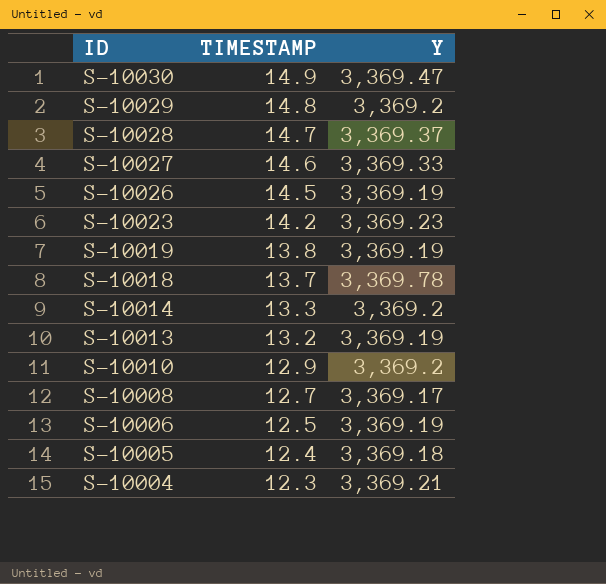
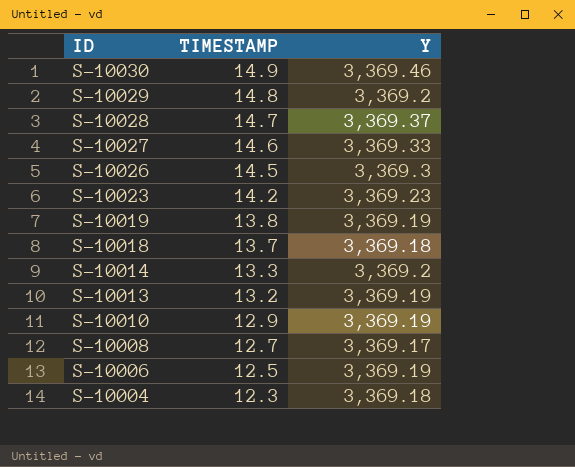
row S-10005: 12.4 | 3,369.18 -> none
S-10030 | Y: 3,369.47 -> 3,369.46
S-10026 | Y: 3,369.19 -> 3,369.3
S-10018 | Y: 3,369.78 -> 3,369.18
S-10010 | Y: 3,369.2 -> 3,369.19
S-10004 | Y: 3,369.21 -> 3,369.18

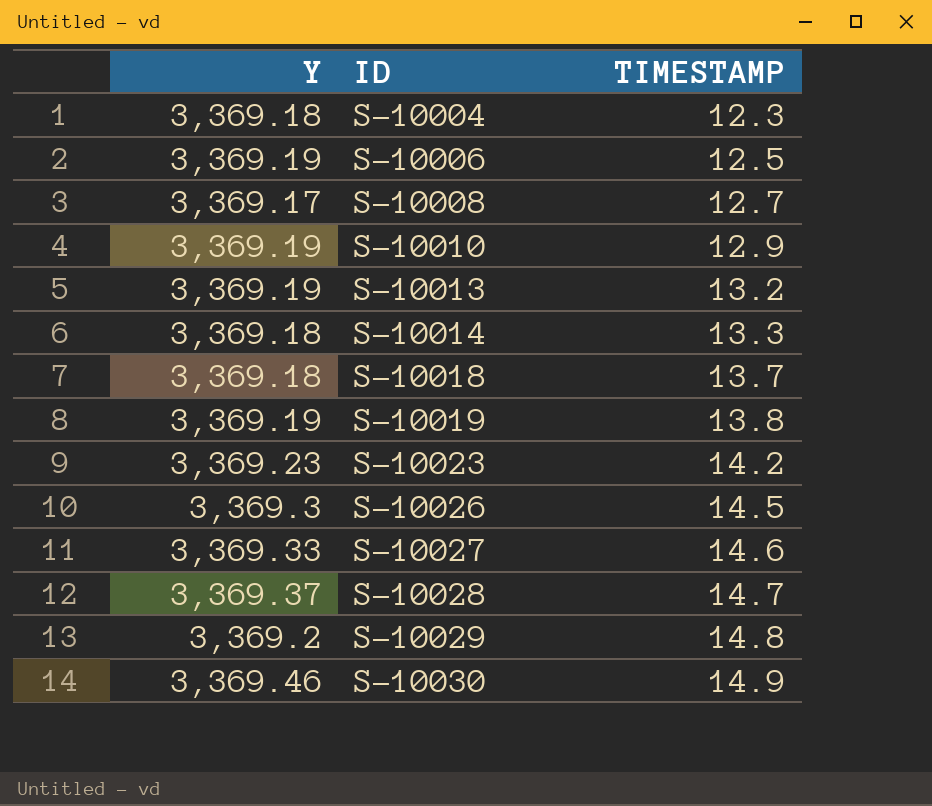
row order: ID descending -> ID ascending
column Y | position: 3 -> 1
S-10014 | Y: 3,369.2 -> 3,369.18

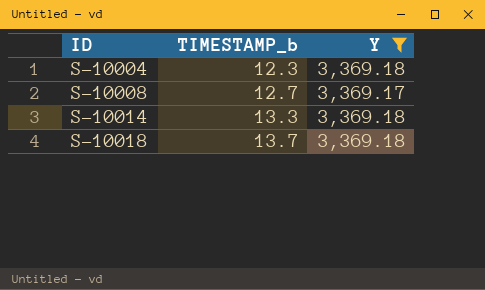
filter: none -> Y <= 3,369.18
column name: TIMESTAMP -> TIMESTAMP_b
column Y | position: 1 -> 3

